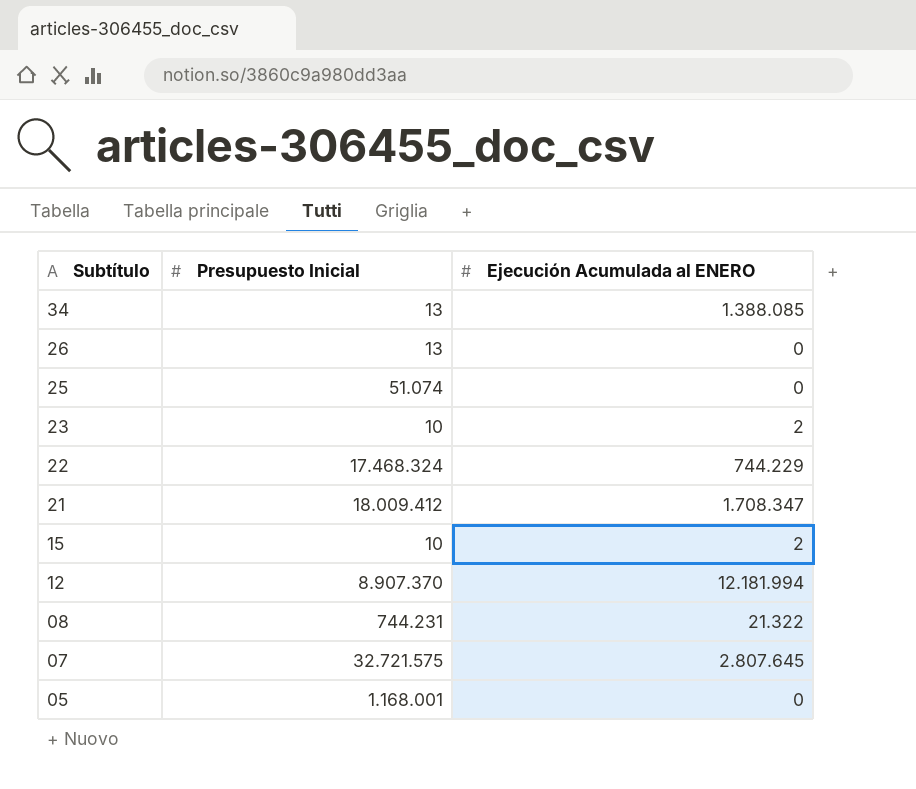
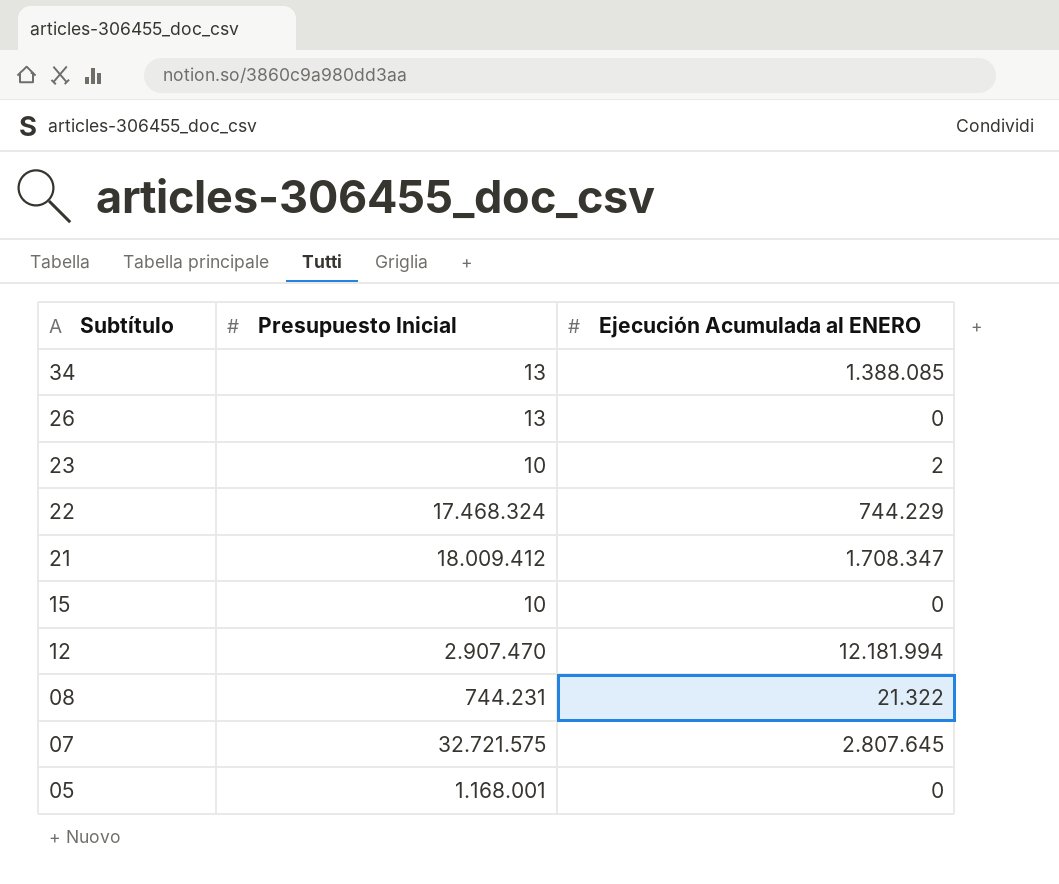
row 25: 51.074 | 0 -> none
15 | Ejecución Acumulada al ENERO: 2 -> 0
12 | Presupuesto Inicial: 8.907.370 -> 2.907.470

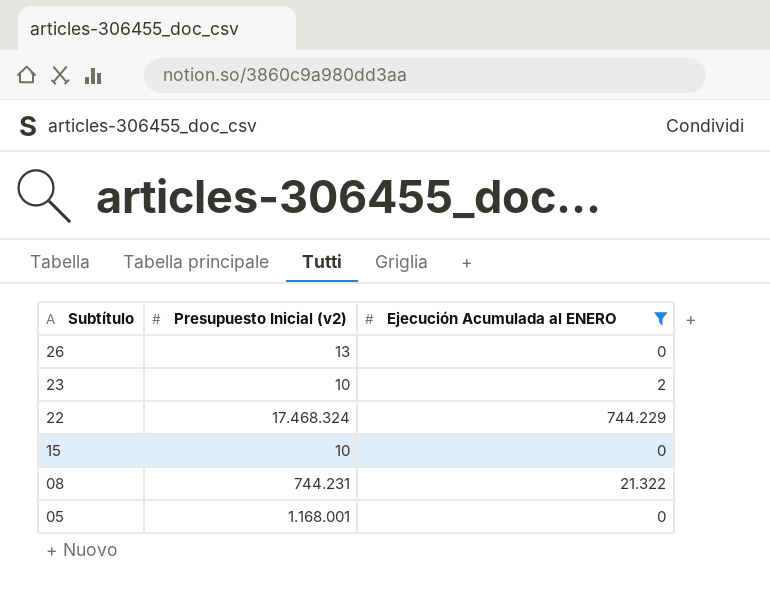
filter: none -> Ejecución Acumulada al ENERO <= 744.229
column name: Presupuesto Inicial -> Presupuesto Inicial (v2)

